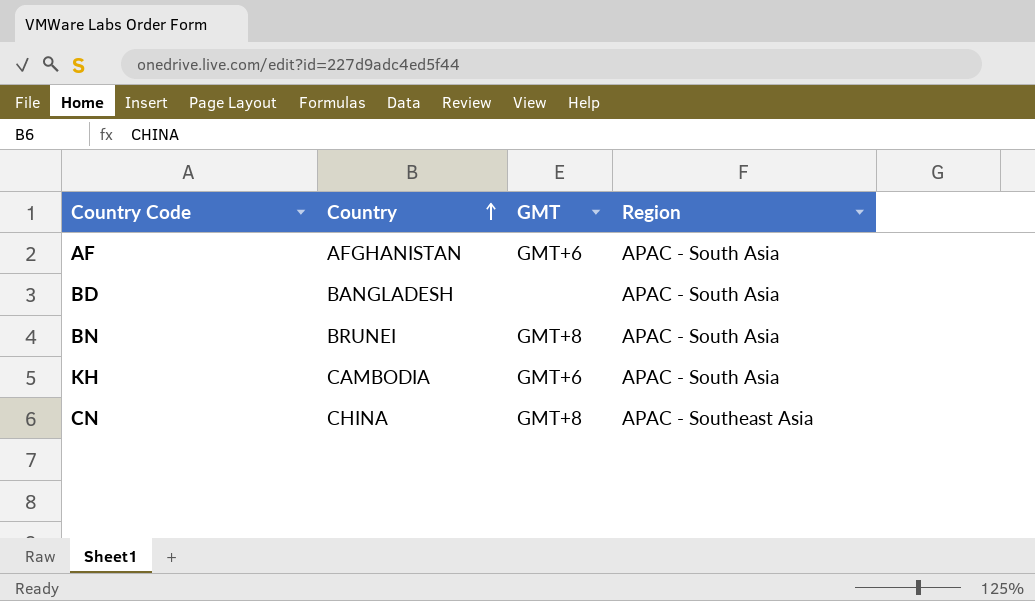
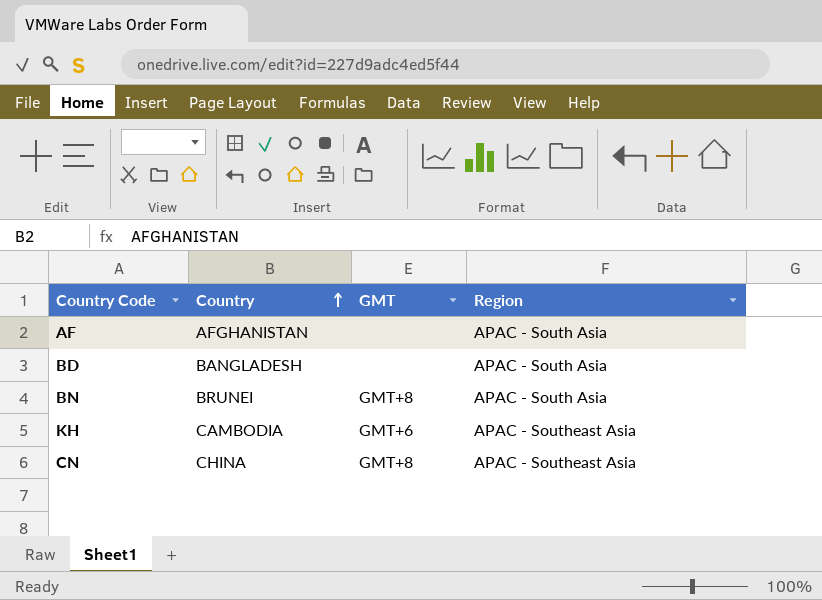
AF | GMT: GMT+6 -> none
KH | Region: APAC - South Asia -> APAC - Southeast Asia

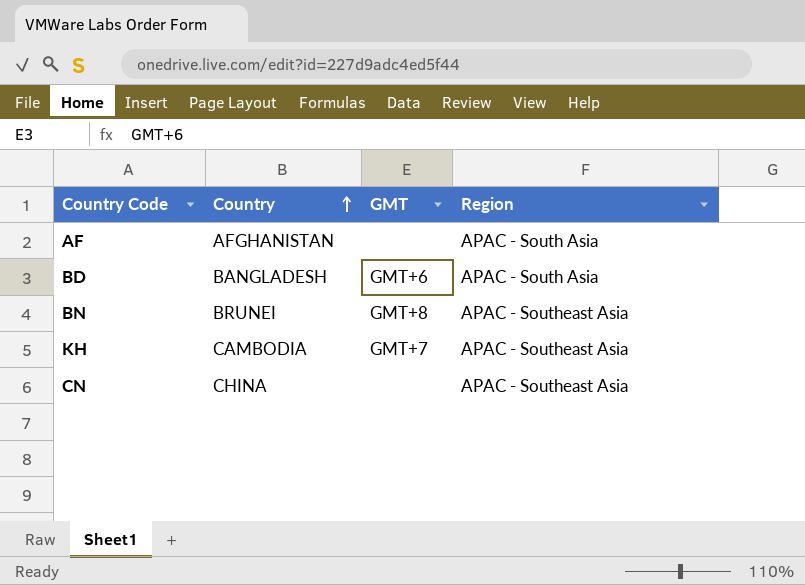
BD | GMT: none -> GMT+6
BN | Region: APAC - South Asia -> APAC - Southeast Asia
KH | GMT: GMT+6 -> GMT+7
CN | GMT: GMT+8 -> none

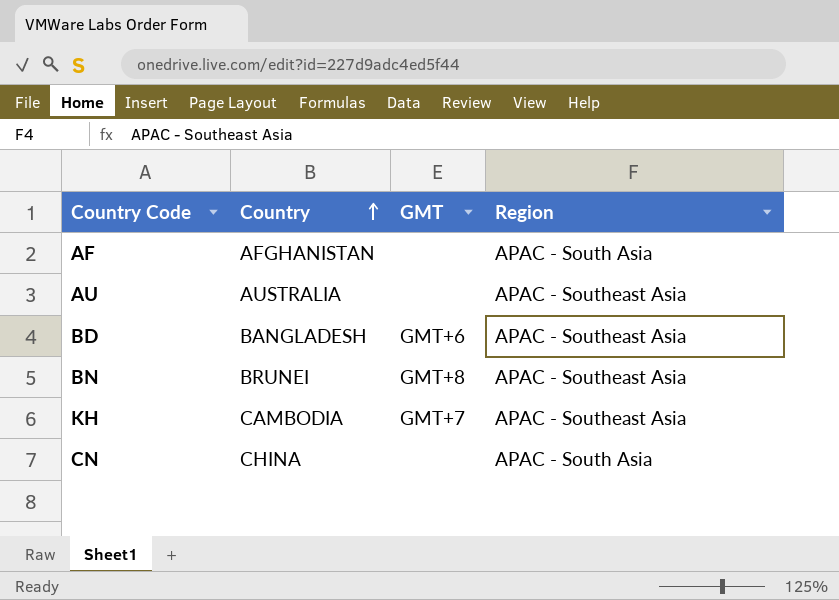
row AU: none -> AUSTRALIA | none | APAC - Southeast Asia
BD | Region: APAC - South Asia -> APAC - Southeast Asia
CN | Region: APAC - Southeast Asia -> APAC - South Asia

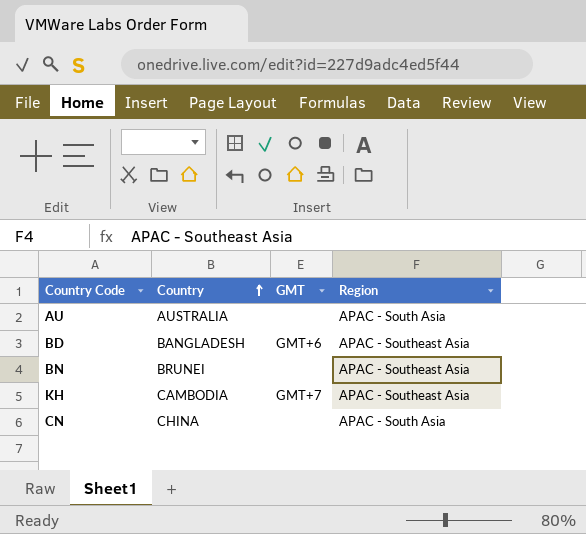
row AF: AFGHANISTAN | none | APAC - South Asia -> none
AU | Region: APAC - Southeast Asia -> APAC - South Asia
BN | GMT: GMT+8 -> none

